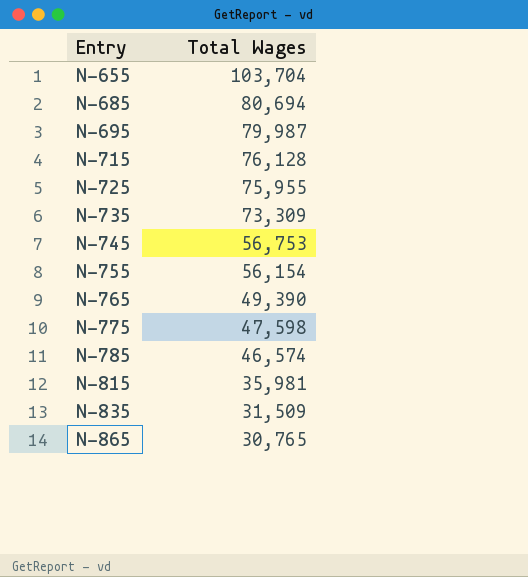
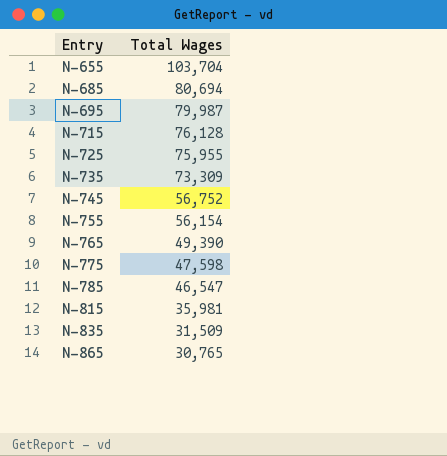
N-745 | Total Wages: 56,753 -> 56,752
N-785 | Total Wages: 46,574 -> 46,547

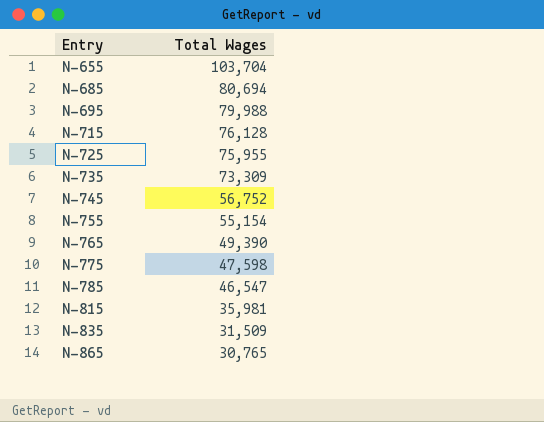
N-695 | Total Wages: 79,987 -> 79,988
N-755 | Total Wages: 56,154 -> 55,154

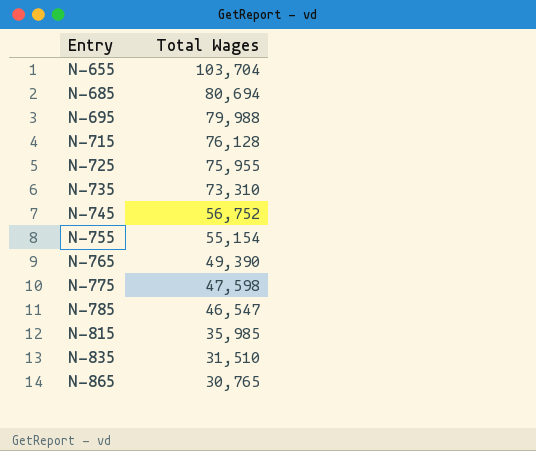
N-735 | Total Wages: 73,309 -> 73,310
N-815 | Total Wages: 35,981 -> 35,985
N-835 | Total Wages: 31,509 -> 31,510

